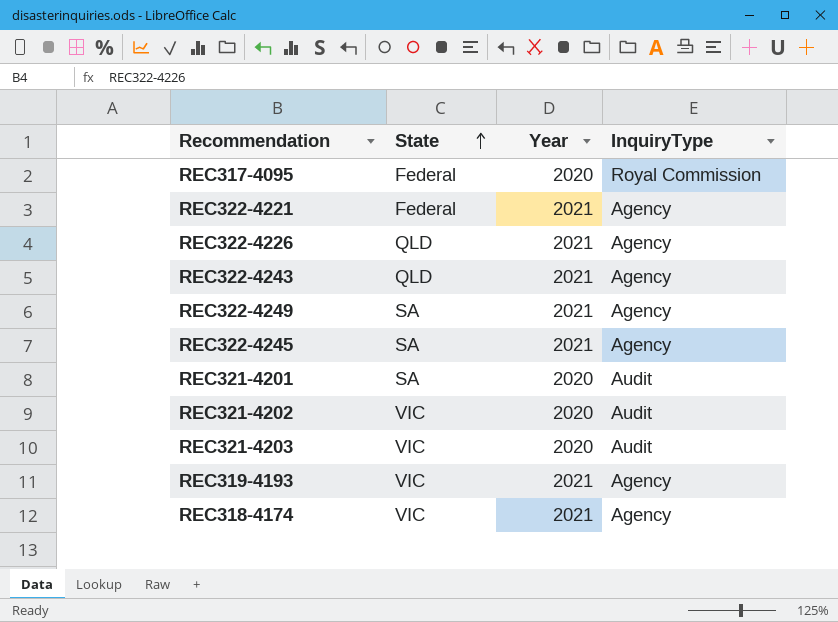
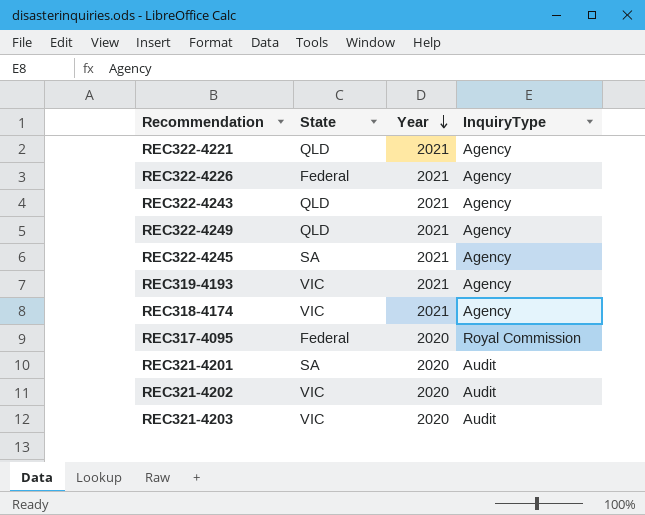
row order: State ascending -> Year descending
REC322-4221 | State: Federal -> QLD
REC322-4226 | State: QLD -> Federal
REC322-4249 | State: SA -> QLD

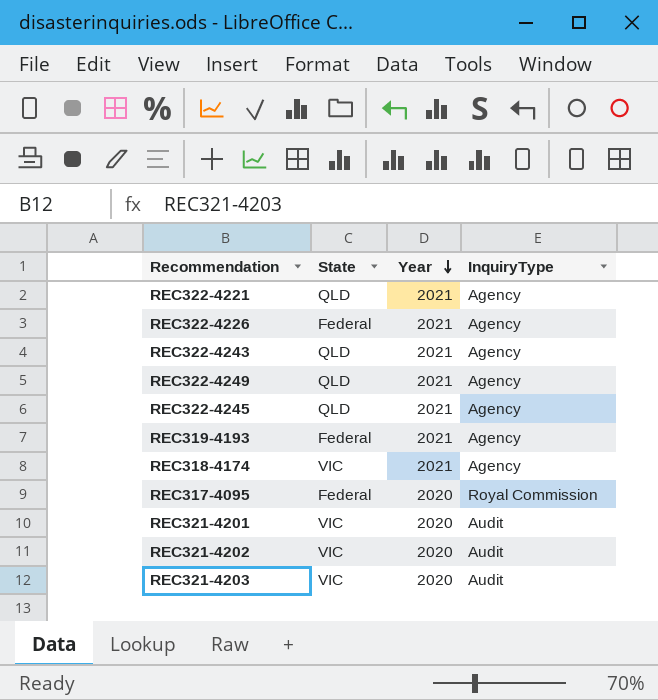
REC322-4245 | State: SA -> QLD
REC319-4193 | State: VIC -> Federal
REC321-4201 | State: SA -> VIC

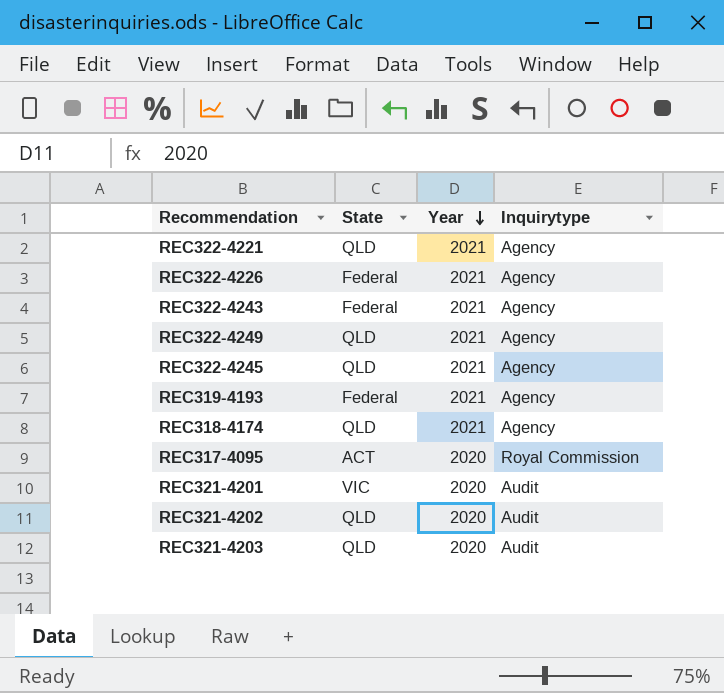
column name: InquiryType -> Inquirytype
REC322-4243 | State: QLD -> Federal
REC318-4174 | State: VIC -> QLD
REC317-4095 | State: Federal -> ACT
REC321-4202 | State: VIC -> QLD
REC321-4203 | State: VIC -> QLD

